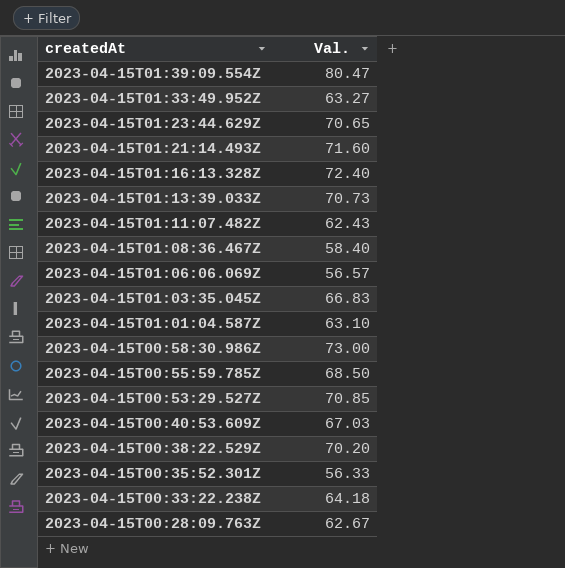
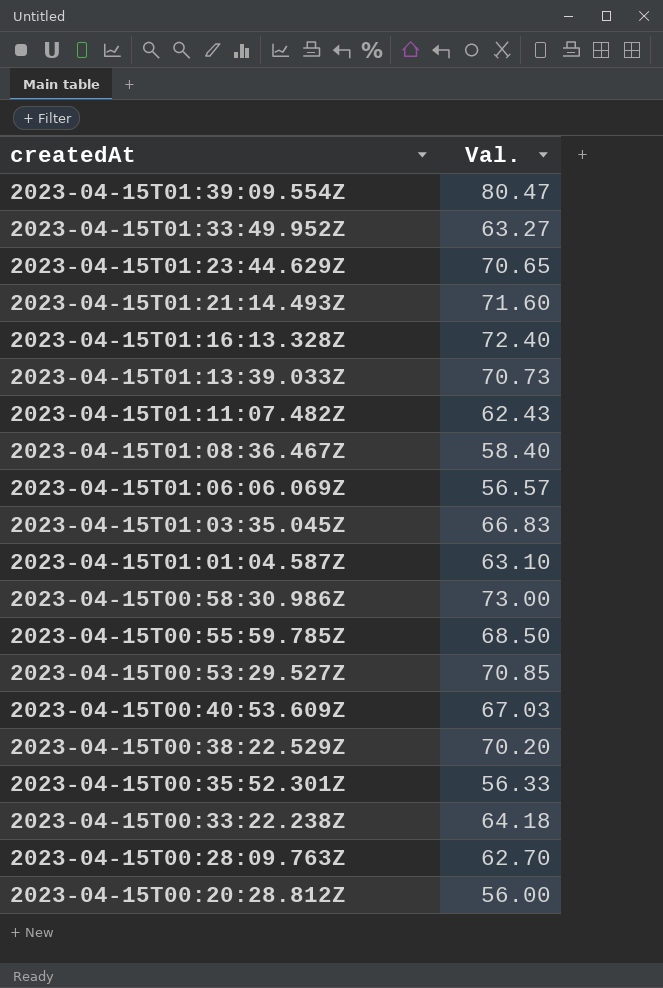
2023-04-15T00:28:09.763Z | Val.: 62.67 -> 62.70
row 2023-04-15T00:20:28.812Z: none -> 56.00

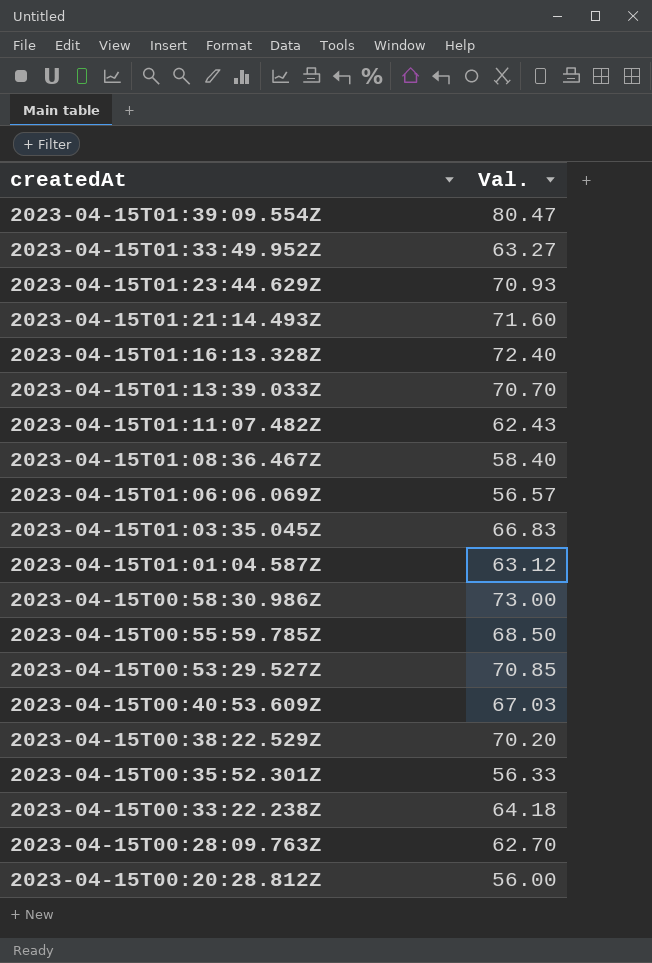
2023-04-15T01:23:44.629Z | Val.: 70.65 -> 70.93
2023-04-15T01:13:39.033Z | Val.: 70.73 -> 70.70
2023-04-15T01:01:04.587Z | Val.: 63.10 -> 63.12

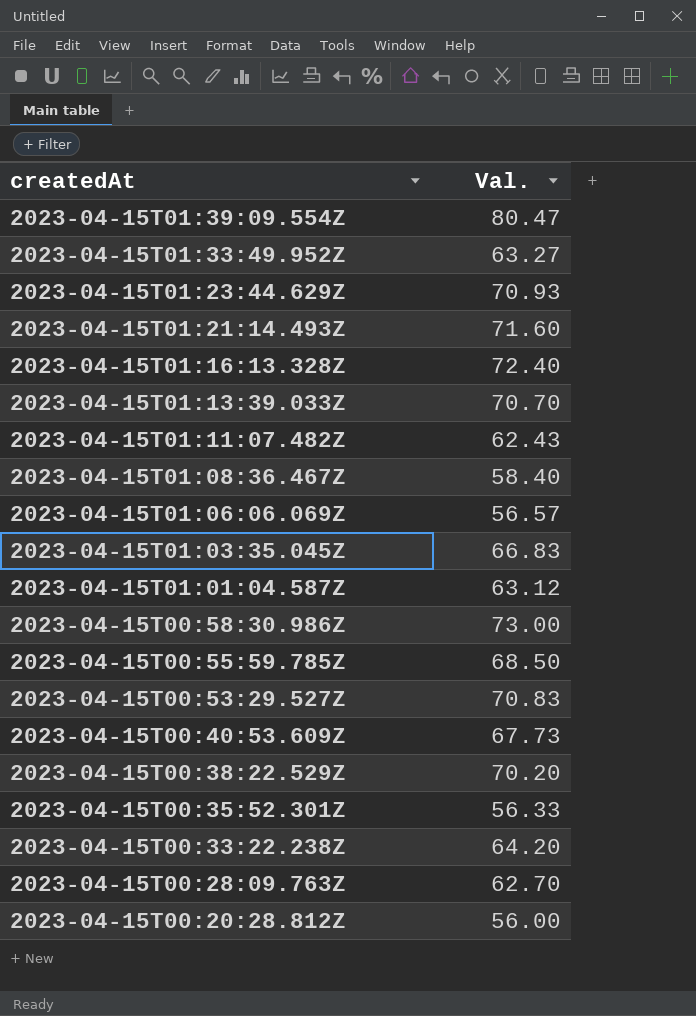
2023-04-15T00:53:29.527Z | Val.: 70.85 -> 70.83
2023-04-15T00:40:53.609Z | Val.: 67.03 -> 67.73
2023-04-15T00:33:22.238Z | Val.: 64.18 -> 64.20

